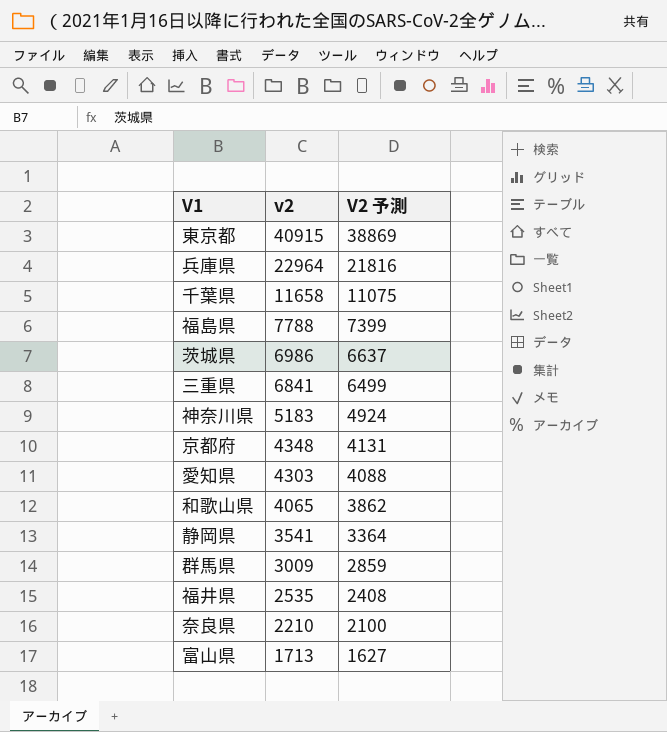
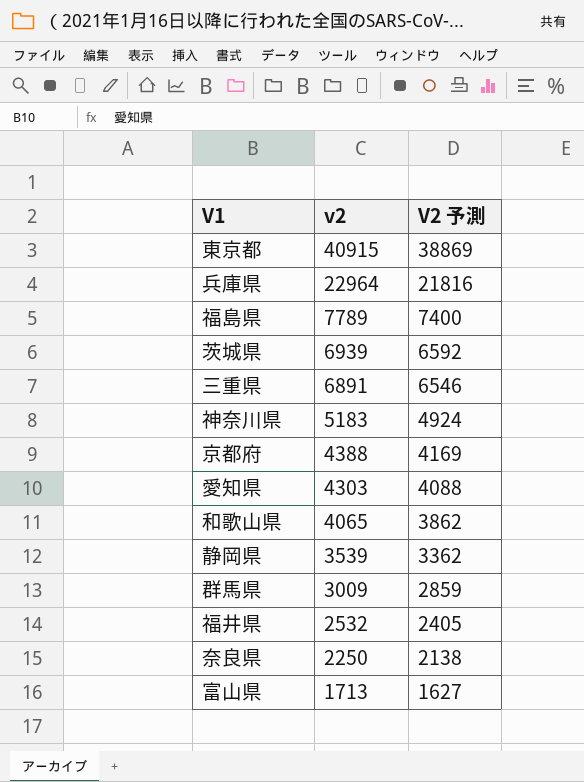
row 千葉県: 11658 | 11075 -> none
福島県 | v2: 7788 -> 7789
福島県 | V2 予測: 7399 -> 7400
茨城県 | v2: 6986 -> 6939
茨城県 | V2 予測: 6637 -> 6592
三重県 | v2: 6841 -> 6891
三重県 | V2 予測: 6499 -> 6546
京都府 | v2: 4348 -> 4388
京都府 | V2 予測: 4131 -> 4169
静岡県 | v2: 3541 -> 3539
静岡県 | V2 予測: 3364 -> 3362
福井県 | v2: 2535 -> 2532
福井県 | V2 予測: 2408 -> 2405
奈良県 | v2: 2210 -> 2250
奈良県 | V2 予測: 2100 -> 2138

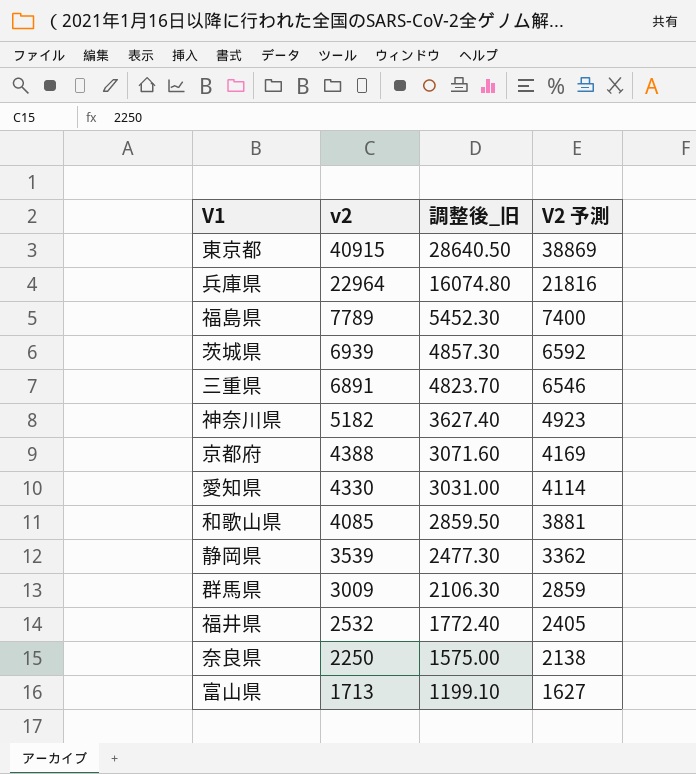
column 調整後_旧 | formula: none -> [v2] * 0.7
神奈川県 | v2: 5183 -> 5182
神奈川県 | V2 予測: 4924 -> 4923
愛知県 | v2: 4303 -> 4330
愛知県 | V2 予測: 4088 -> 4114
和歌山県 | v2: 4065 -> 4085
和歌山県 | V2 予測: 3862 -> 3881

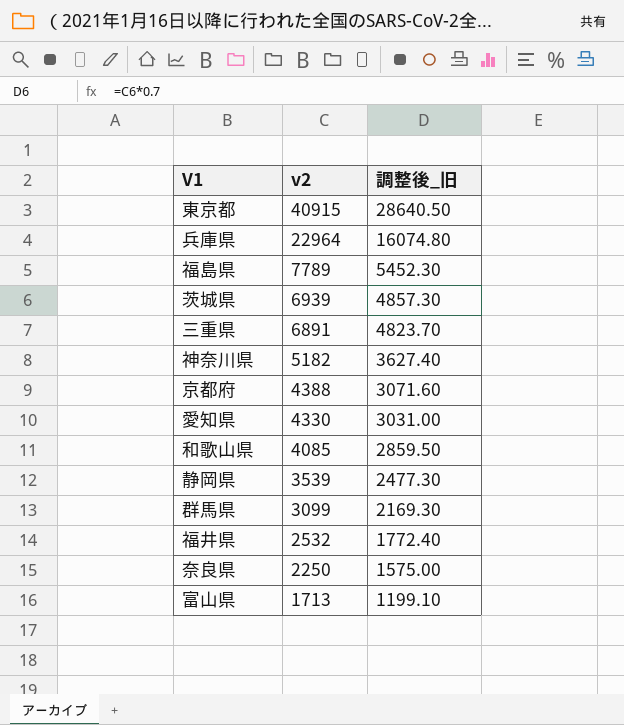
column V2 予測 | formula: [v2] * 0.95 -> none
群馬県 | v2: 3009 -> 3099
群馬県 | 調整後_旧: 2106.30 -> 2169.30

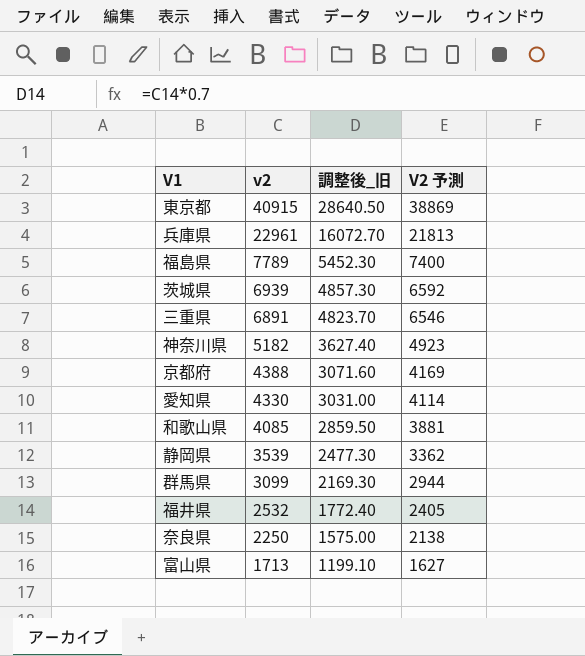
column V2 予測 | formula: none -> [v2] * 0.95
兵庫県 | v2: 22964 -> 22961
兵庫県 | 調整後_旧: 16074.80 -> 16072.70

